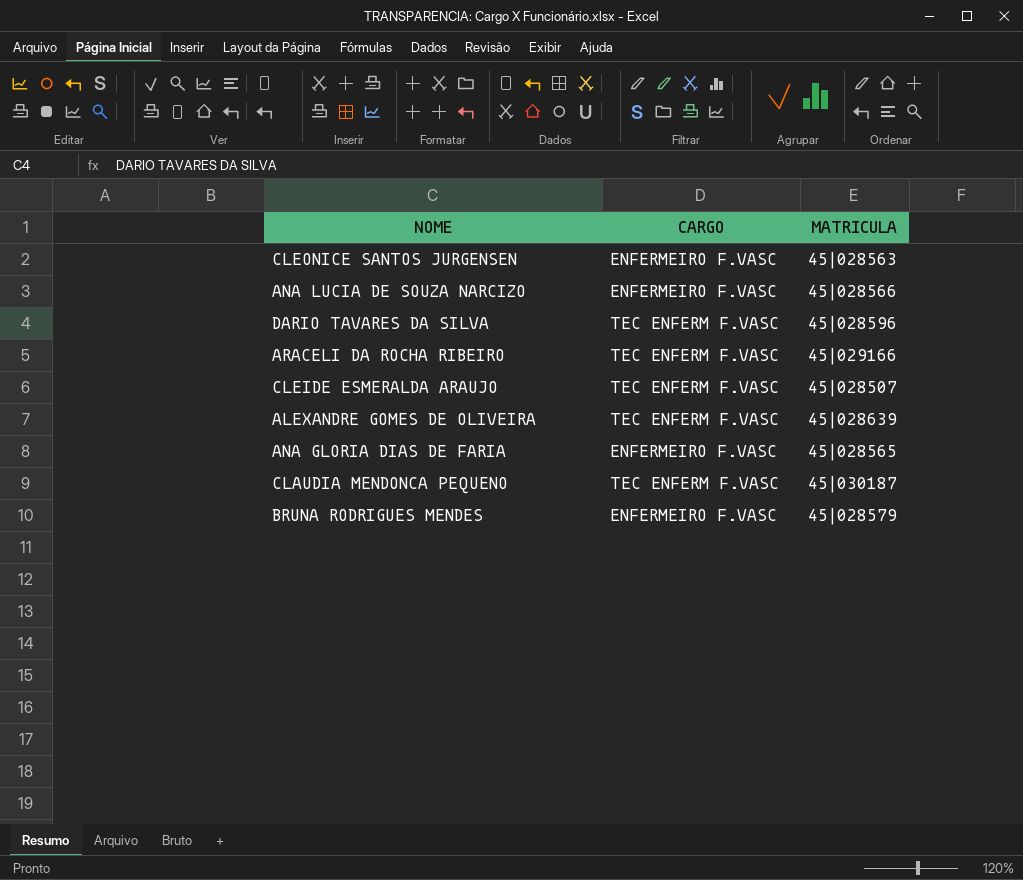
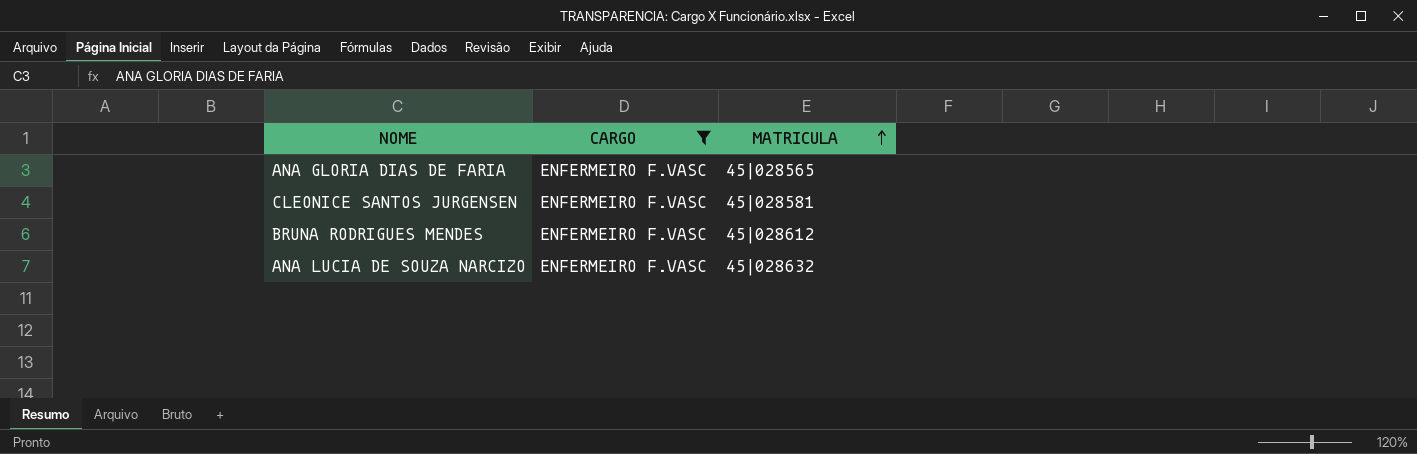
filter: none -> CARGO = ENFERMEIRO F.VASC
row order: none -> MATRICULA ascending
CLEONICE SANTOS JURGENSEN | MATRICULA: 45|028563 -> 45|028581
BRUNA RODRIGUES MENDES | MATRICULA: 45|028579 -> 45|028612
ANA LUCIA DE SOUZA NARCIZO | MATRICULA: 45|028566 -> 45|028632

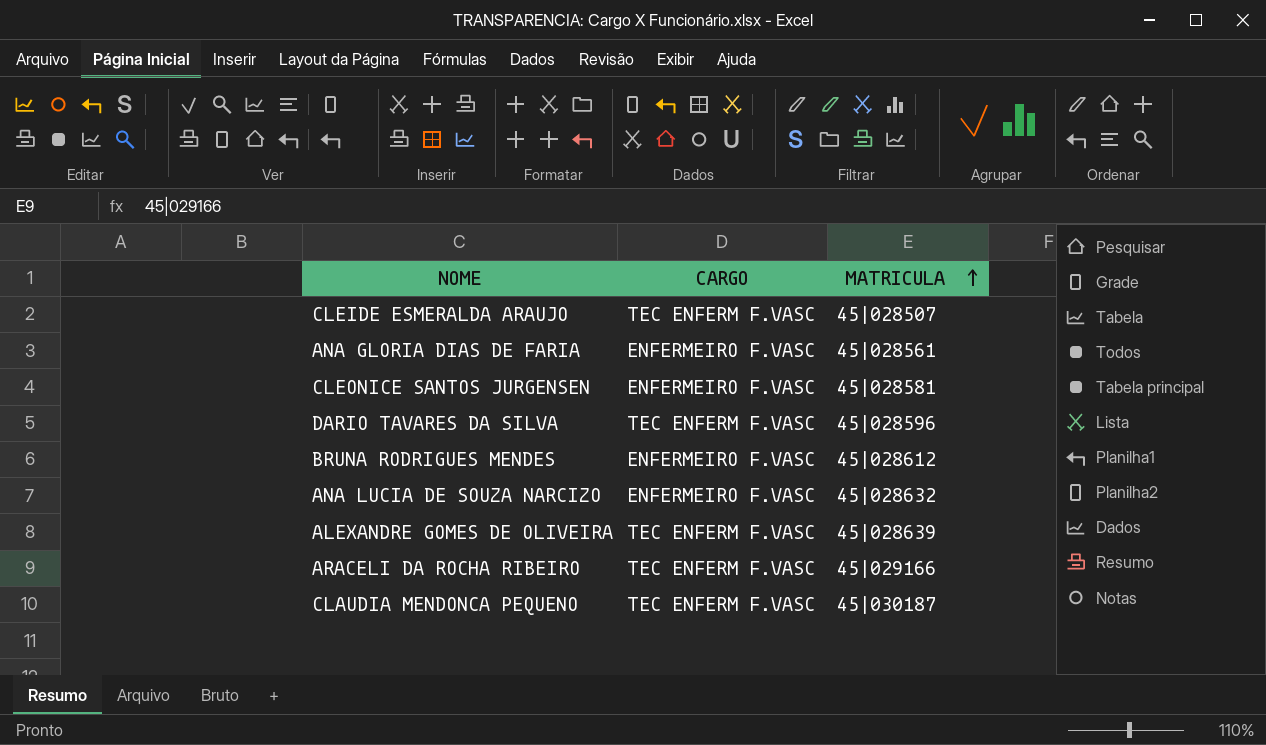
filter: CARGO = ENFERMEIRO F.VASC -> none
ANA GLORIA DIAS DE FARIA | MATRICULA: 45|028565 -> 45|028561

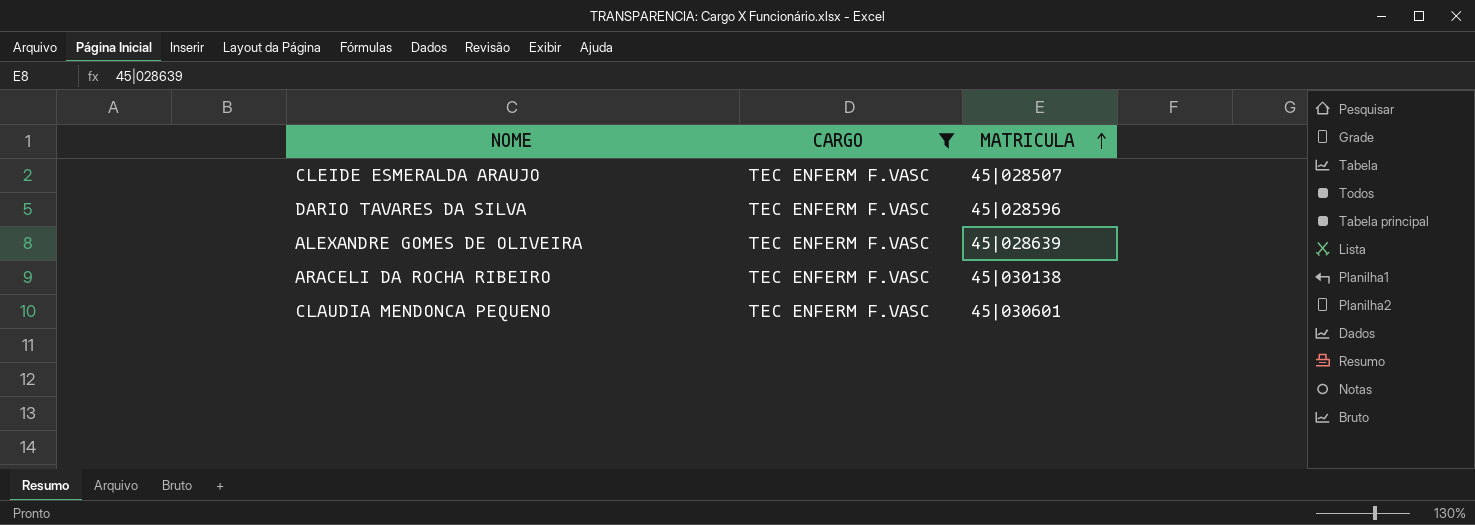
filter: none -> CARGO = TEC ENFERM F.VASC
ARACELI DA ROCHA RIBEIRO | MATRICULA: 45|029166 -> 45|030138
CLAUDIA MENDONCA PEQUENO | MATRICULA: 45|030187 -> 45|030601

